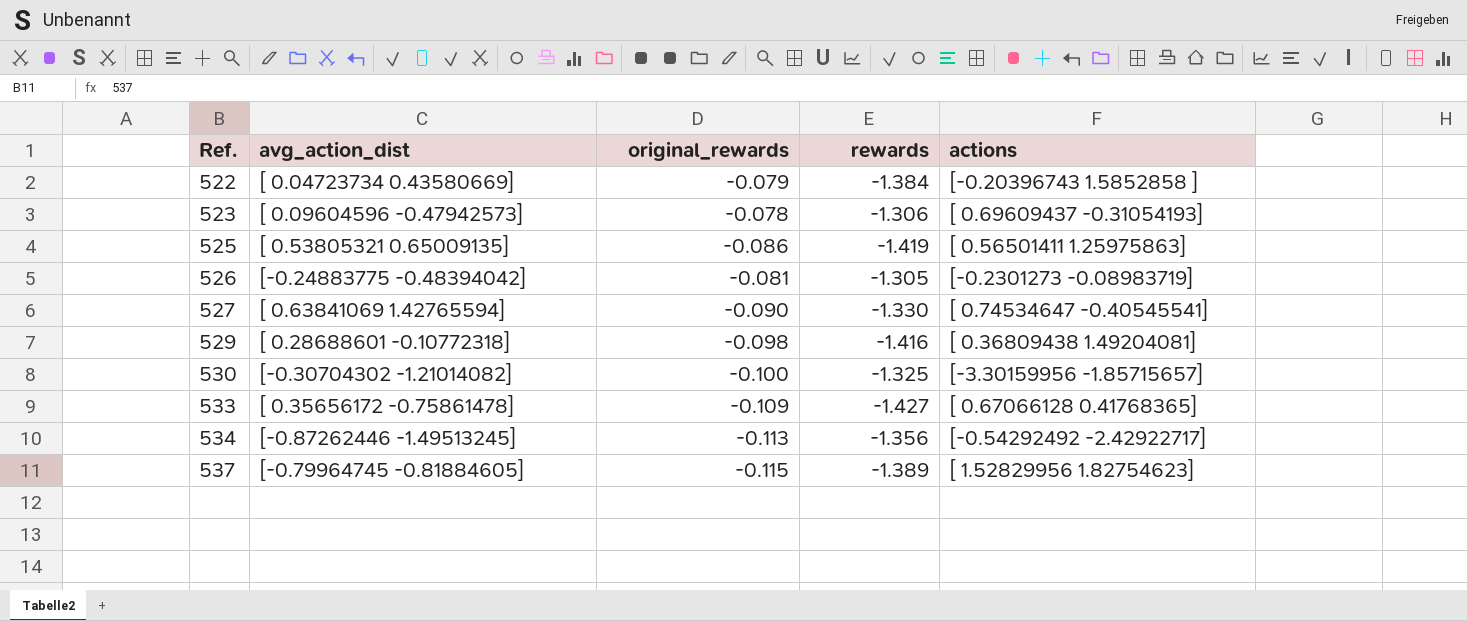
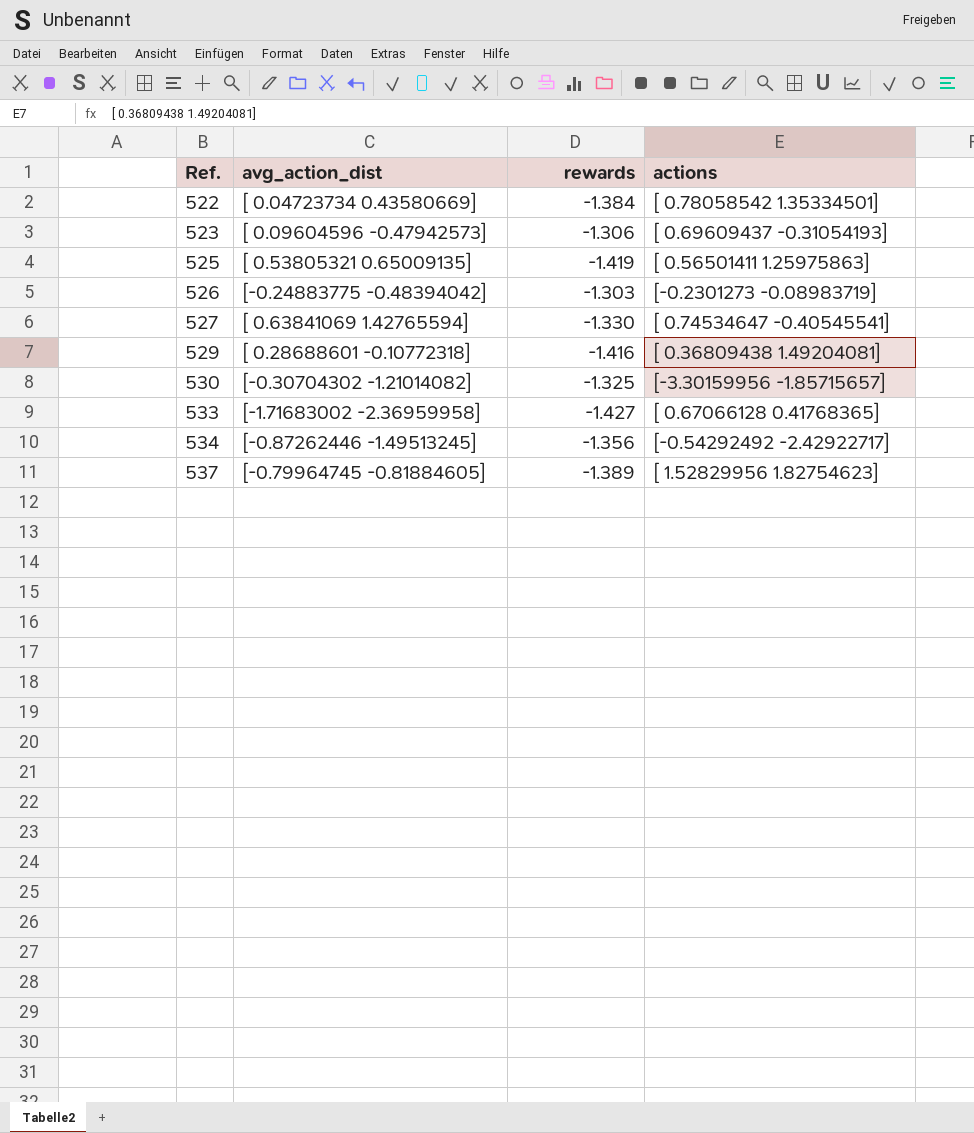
column original_rewards | position: 3 -> none
522 | actions: [-0.20396743 1.5852858 ] -> [ 0.78058542 1.35334501]
526 | rewards: -1.305 -> -1.303
533 | avg_action_dist: [ 0.35656172 -0.75861478] -> [-1.71683002 -2.36959958]

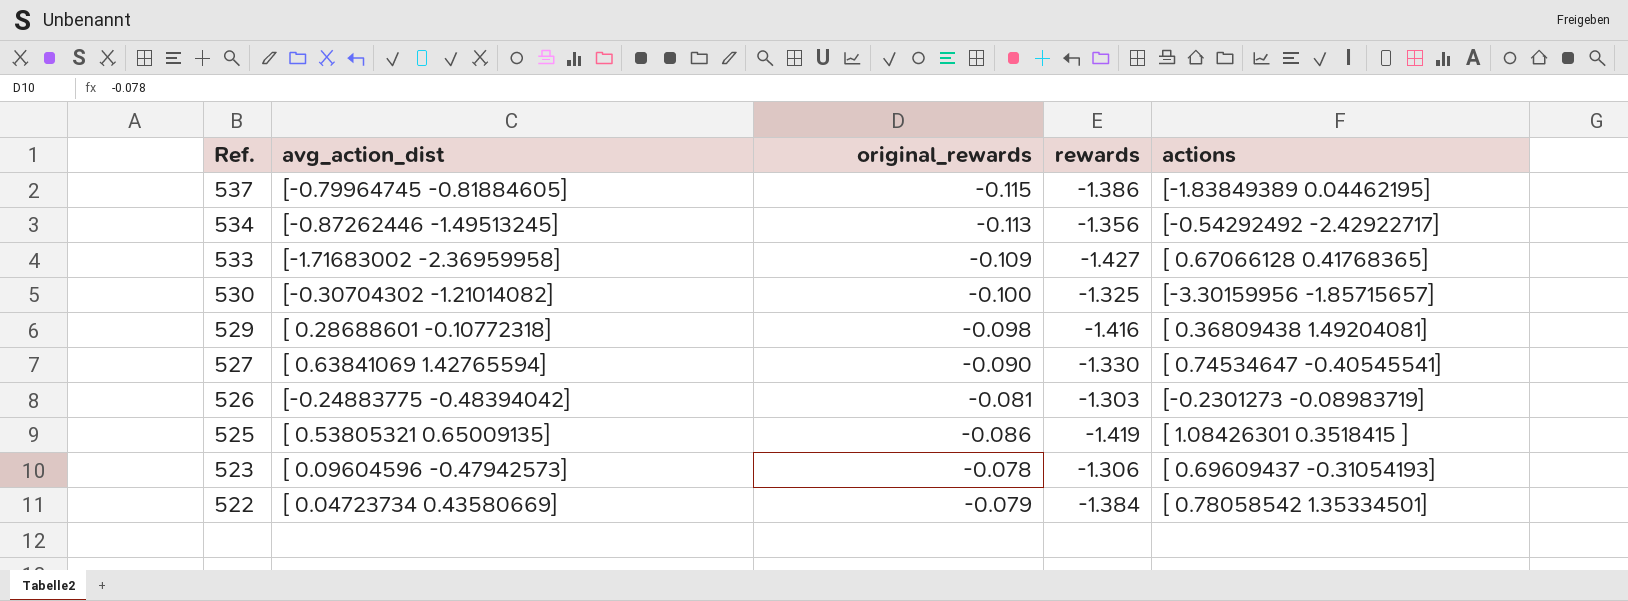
row order: Ref. ascending -> Ref. descending
column original_rewards | position: none -> 3
537 | rewards: -1.389 -> -1.386
537 | actions: [ 1.52829956 1.82754623] -> [-1.83849389 0.04462195]
525 | actions: [ 0.56501411 1.25975863] -> [ 1.08426301 0.3518415 ]

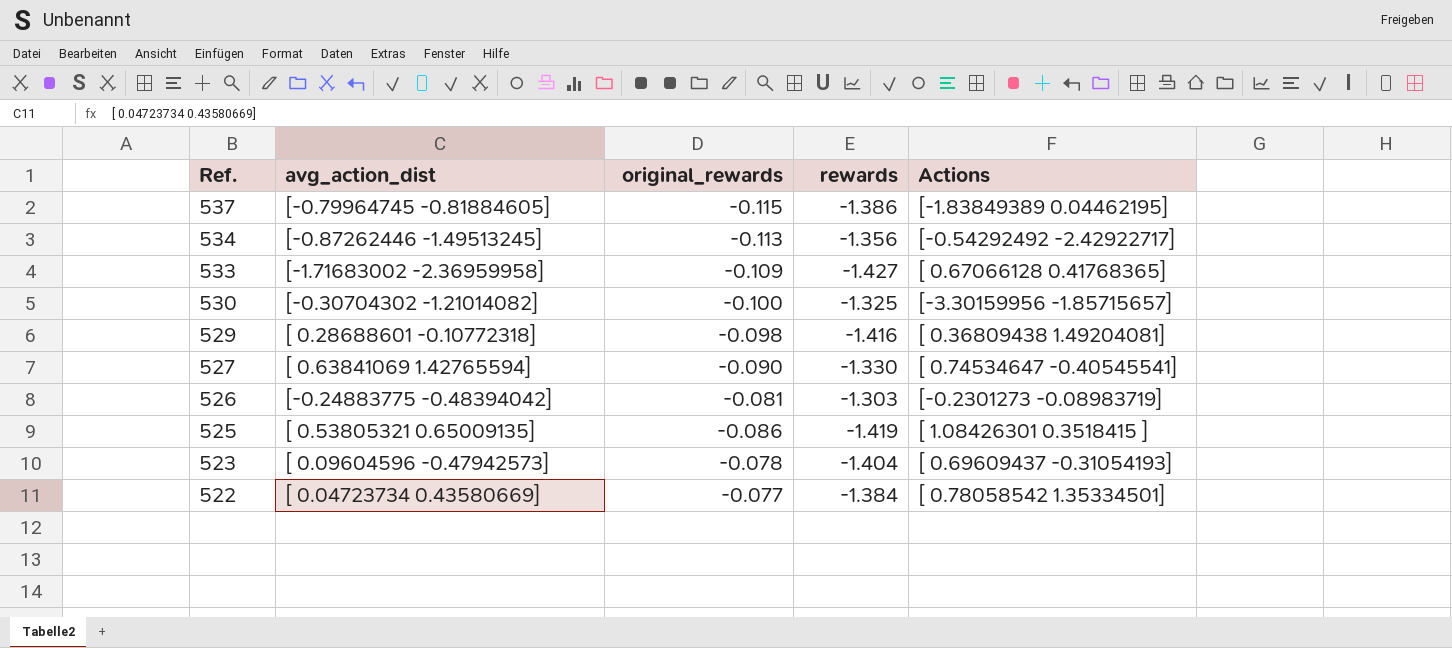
column name: actions -> Actions
523 | rewards: -1.306 -> -1.404
522 | original_rewards: -0.079 -> -0.077

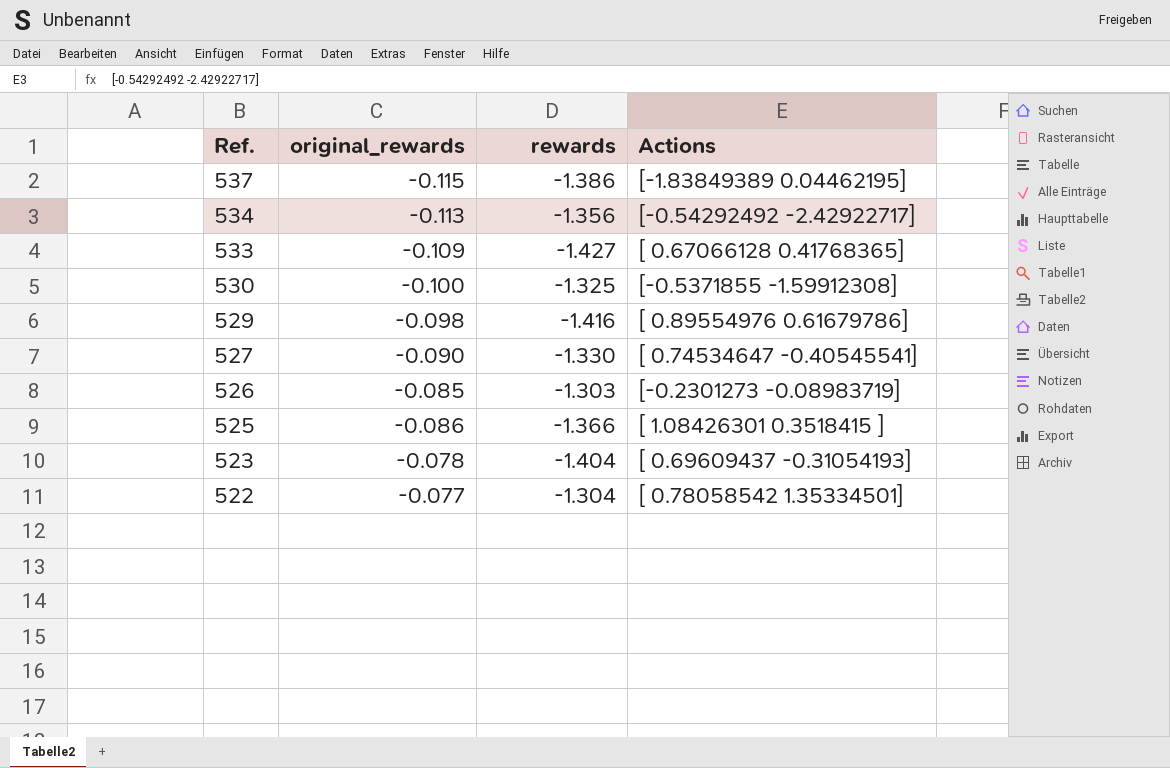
column avg_action_dist | position: 2 -> none
530 | Actions: [-3.30159956 -1.85715657] -> [-0.5371855 -1.59912308]
529 | Actions: [ 0.36809438 1.49204081] -> [ 0.89554976 0.61679786]
526 | original_rewards: -0.081 -> -0.085
525 | rewards: -1.419 -> -1.366
522 | rewards: -1.384 -> -1.304

